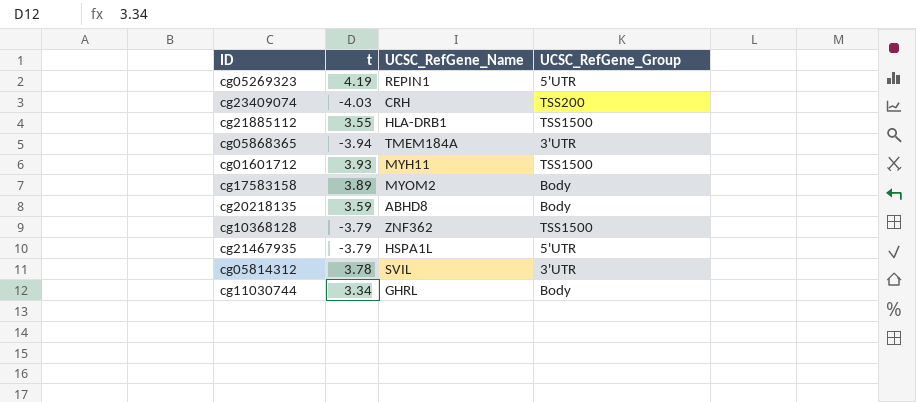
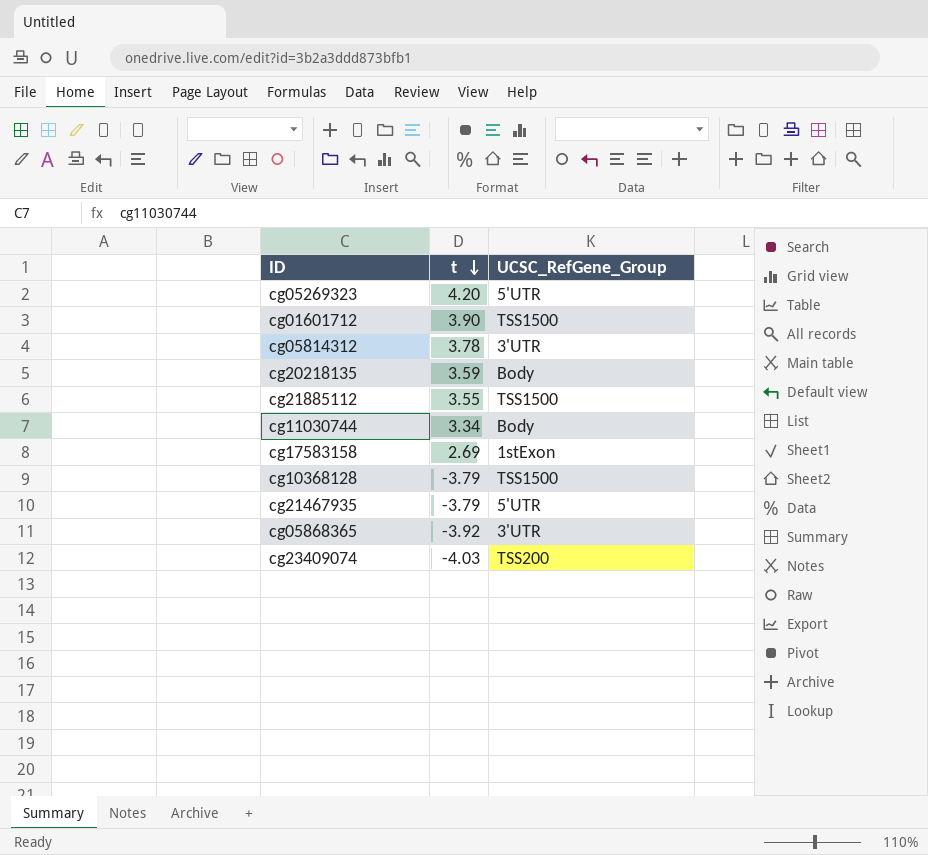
row order: none -> t descending
column UCSC_RefGene_Name | position: 3 -> none
cg05269323 | t: 4.19 -> 4.20
cg01601712 | t: 3.93 -> 3.90
cg17583158 | t: 3.89 -> 2.69
cg17583158 | UCSC_RefGene_Group: Body -> 1stExon
cg05868365 | t: -3.94 -> -3.92

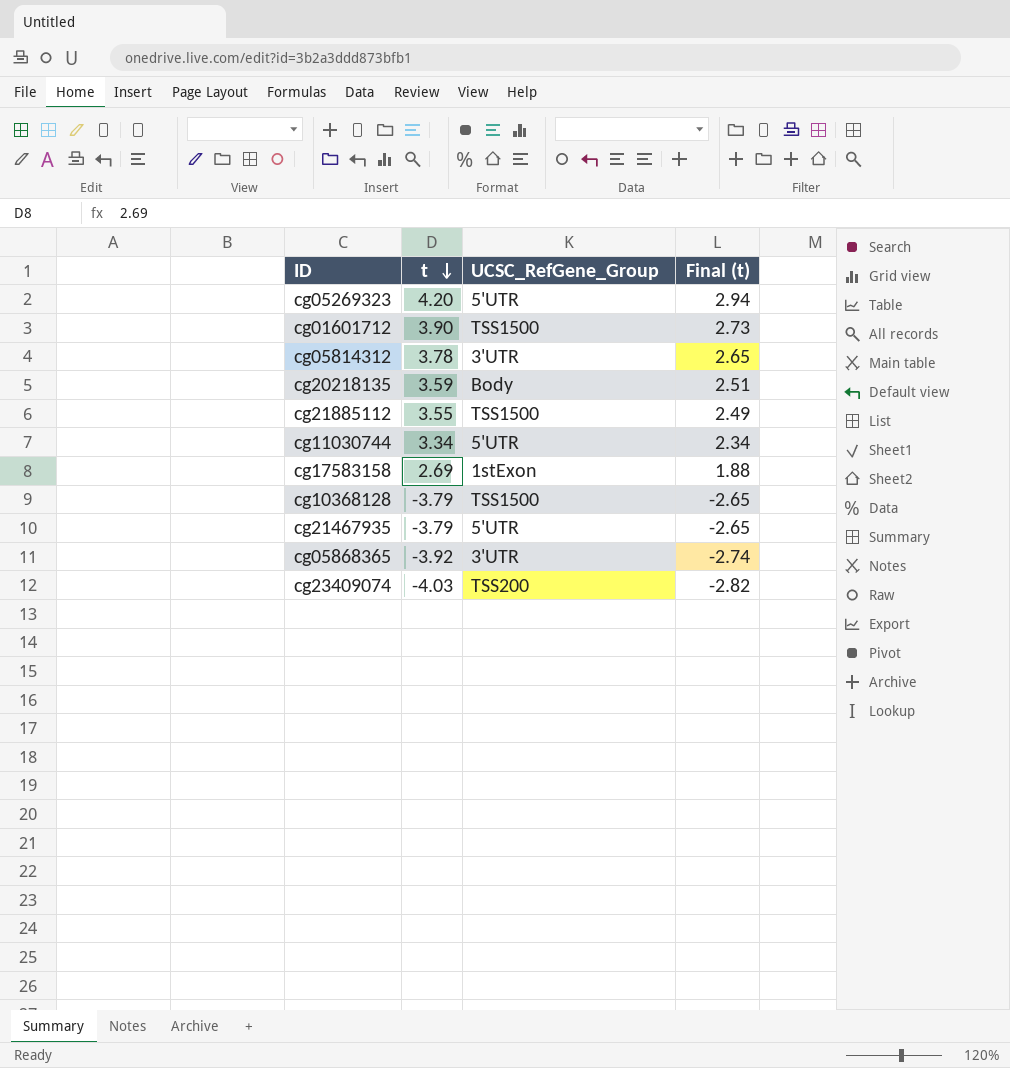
column Final (t) | formula: none -> [t] * 0.7
cg11030744 | UCSC_RefGene_Group: Body -> 5'UTR

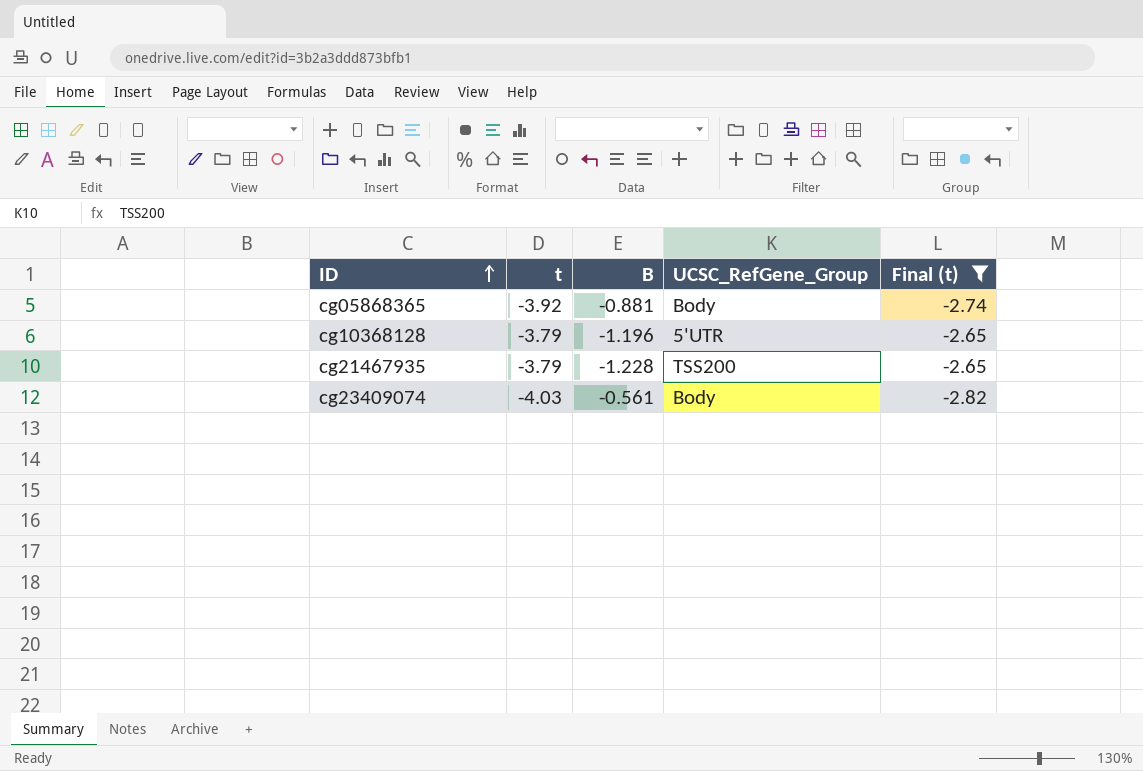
filter: none -> Final (t) <= -2.65
row order: t descending -> ID ascending
column B | position: none -> 3
cg05868365 | UCSC_RefGene_Group: 3'UTR -> Body
cg10368128 | UCSC_RefGene_Group: TSS1500 -> 5'UTR
cg21467935 | UCSC_RefGene_Group: 5'UTR -> TSS200
cg23409074 | UCSC_RefGene_Group: TSS200 -> Body

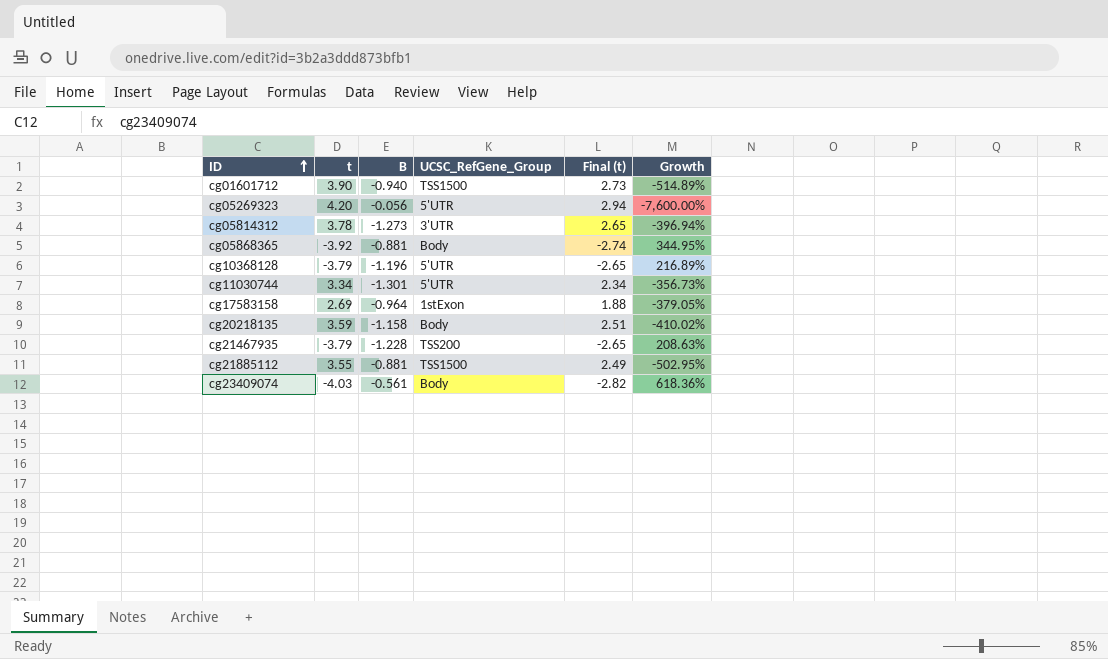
filter: Final (t) <= -2.65 -> none
column Growth | formula: none -> ([t] - [B]) / [B]

